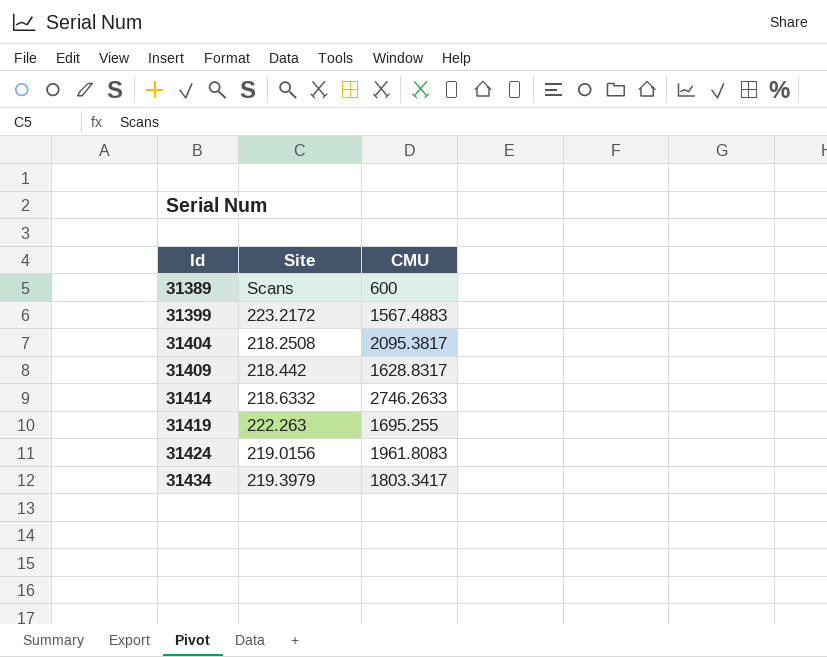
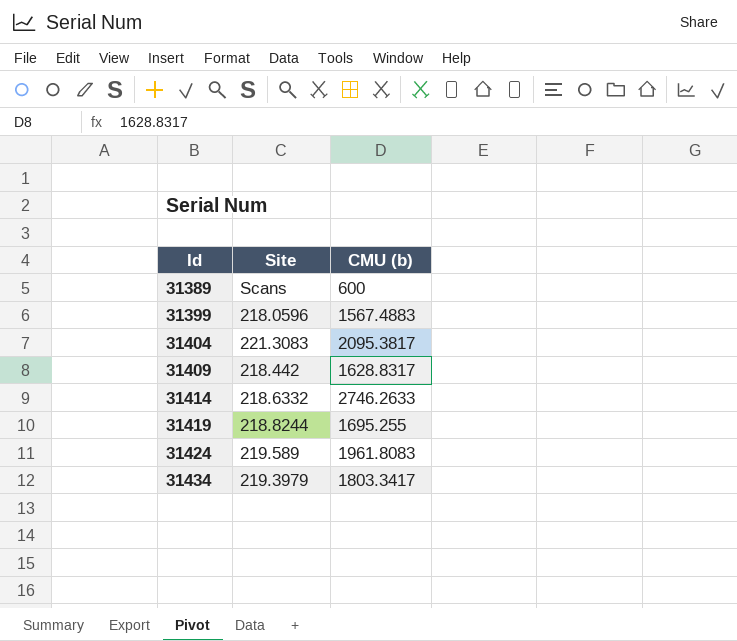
column name: CMU -> CMU (b)
31399 | Site: 223.2172 -> 218.0596
31404 | Site: 218.2508 -> 221.3083
31419 | Site: 222.263 -> 218.8244
31424 | Site: 219.0156 -> 219.589

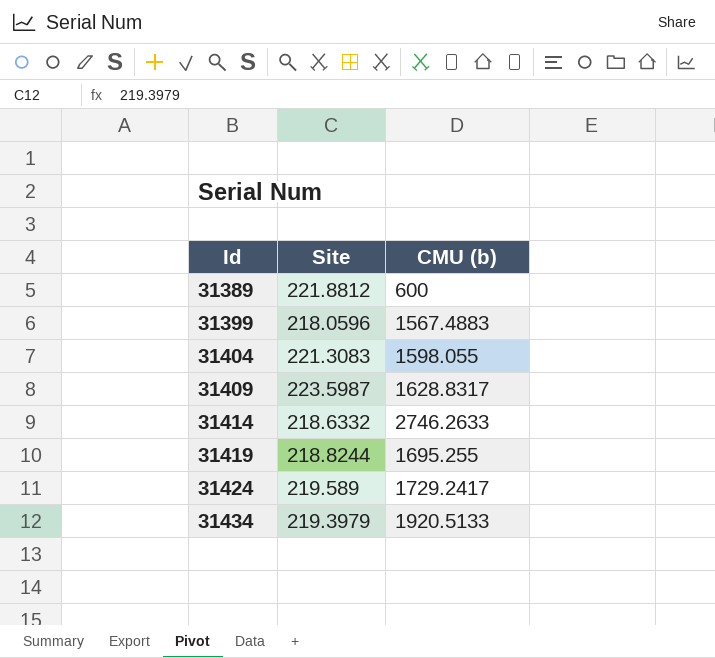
31389 | Site: Scans -> 221.8812
31404 | CMU (b): 2095.3817 -> 1598.055
31409 | Site: 218.442 -> 223.5987
31424 | CMU (b): 1961.8083 -> 1729.2417
31434 | CMU (b): 1803.3417 -> 1920.5133

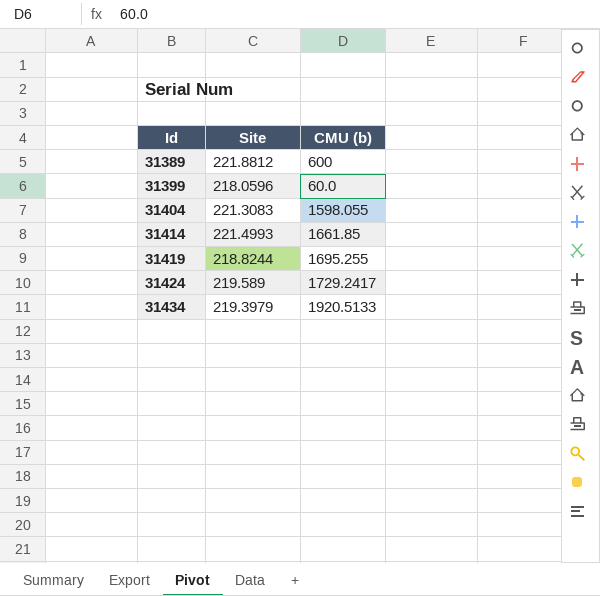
row 31409: 223.5987 | 1628.8317 -> none
31399 | CMU (b): 1567.4883 -> 60.0
31414 | Site: 218.6332 -> 221.4993
31414 | CMU (b): 2746.2633 -> 1661.85

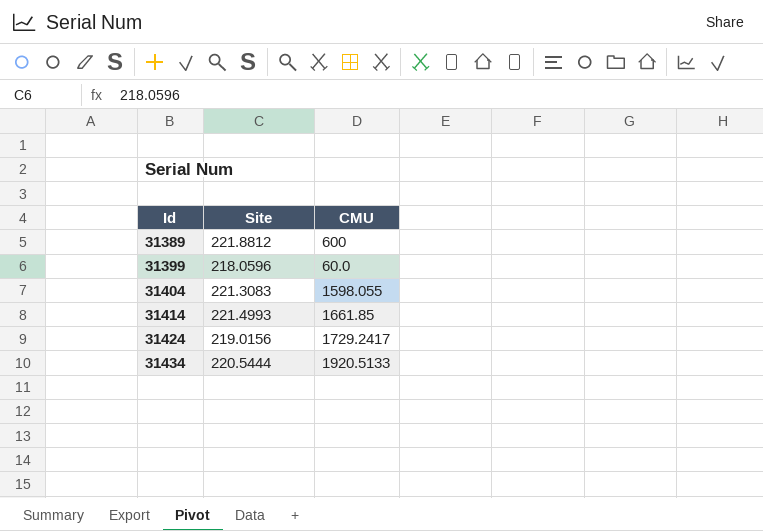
column name: CMU (b) -> CMU
row 31419: 218.8244 | 1695.255 -> none
31424 | Site: 219.589 -> 219.0156
31434 | Site: 219.3979 -> 220.5444

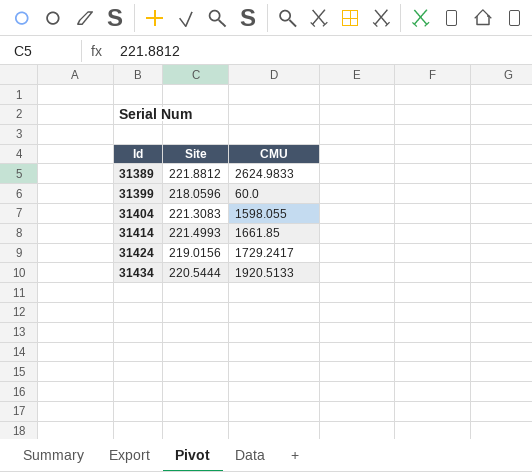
31389 | CMU: 600 -> 2624.9833

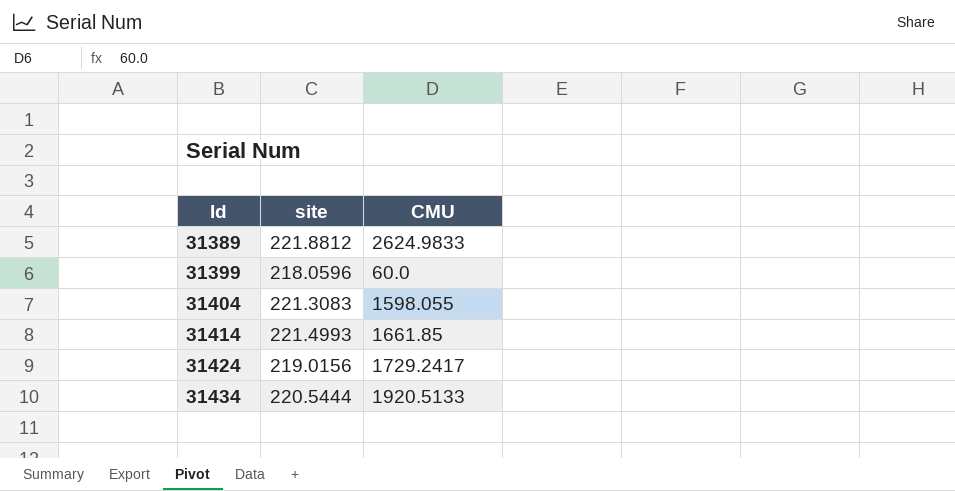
column name: Site -> site

